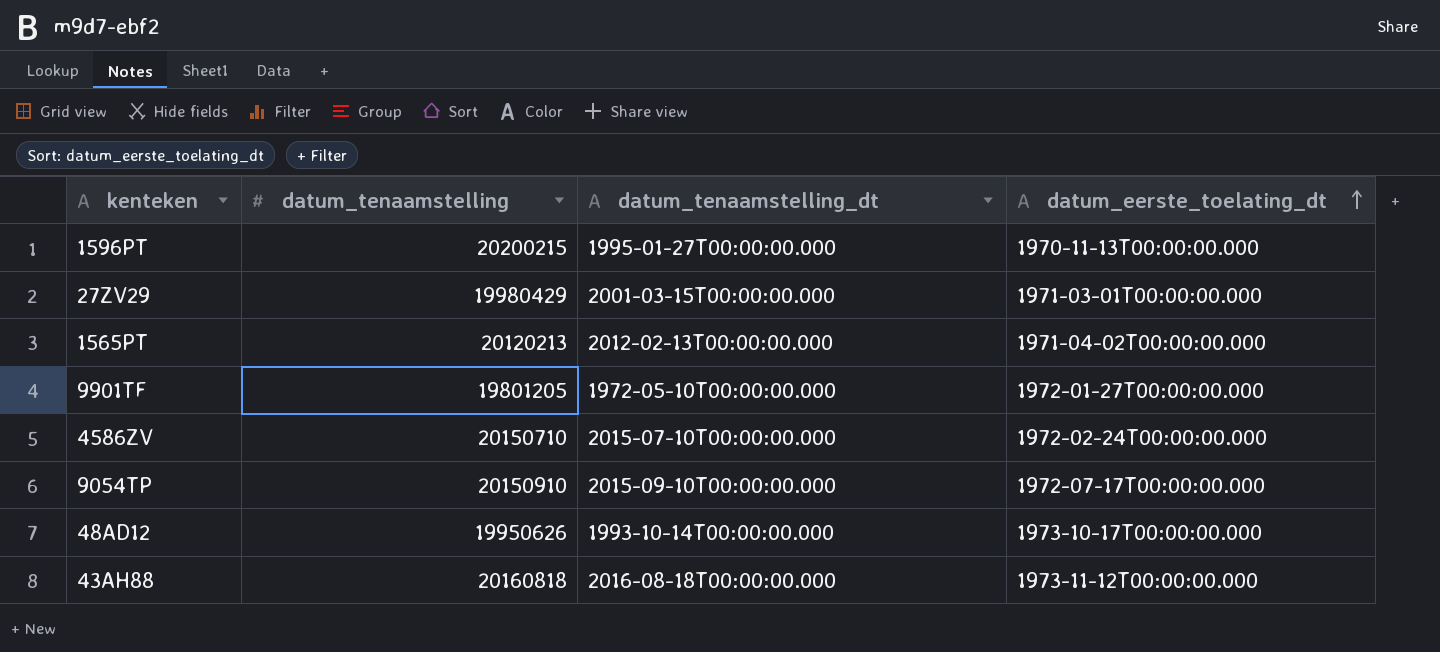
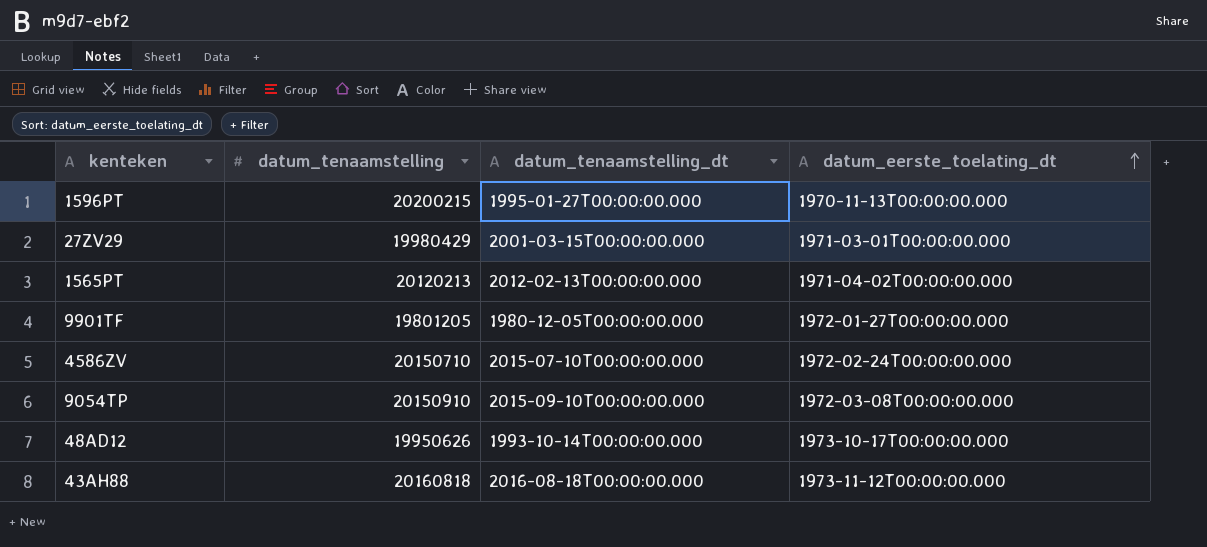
9901TF | datum_tenaamstelling_dt: 1972-05-10T00:00:00.000 -> 1980-12-05T00:00:00.000
9054TP | datum_eerste_toelating_dt: 1972-07-17T00:00:00.000 -> 1972-03-08T00:00:00.000

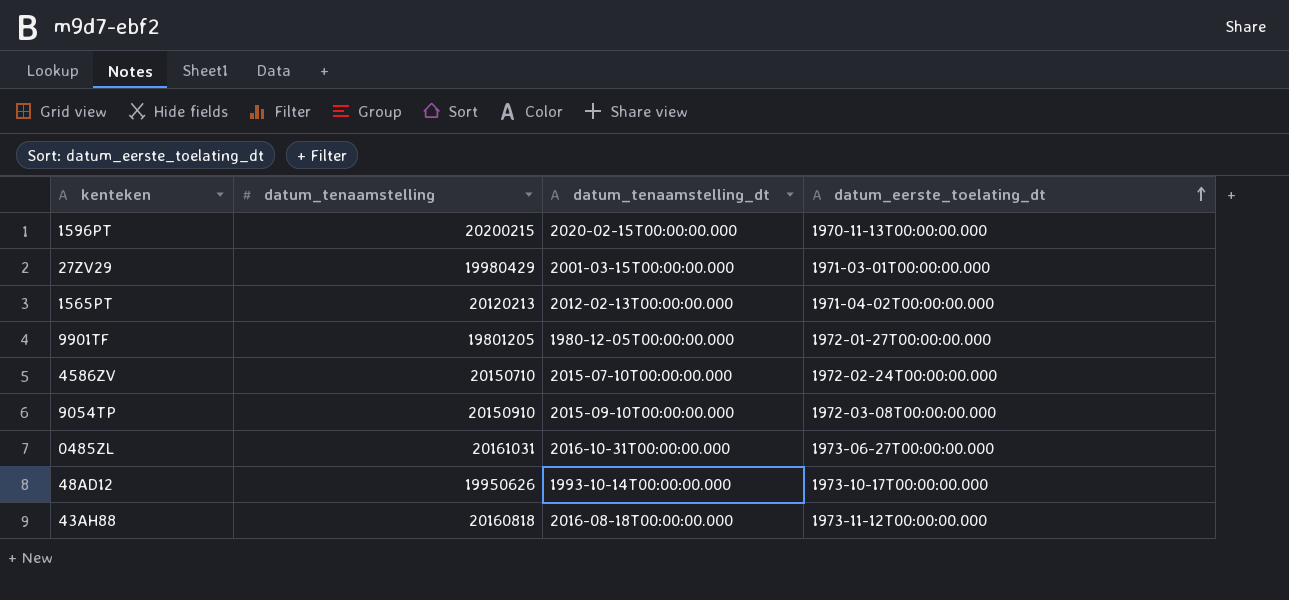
1596PT | datum_tenaamstelling_dt: 1995-01-27T00:00:00.000 -> 2020-02-15T00:00:00.000
row 0485ZL: none -> 20161031 | 2016-10-31T00:00:00.000 | 1973-06-27T00:00:00.000

